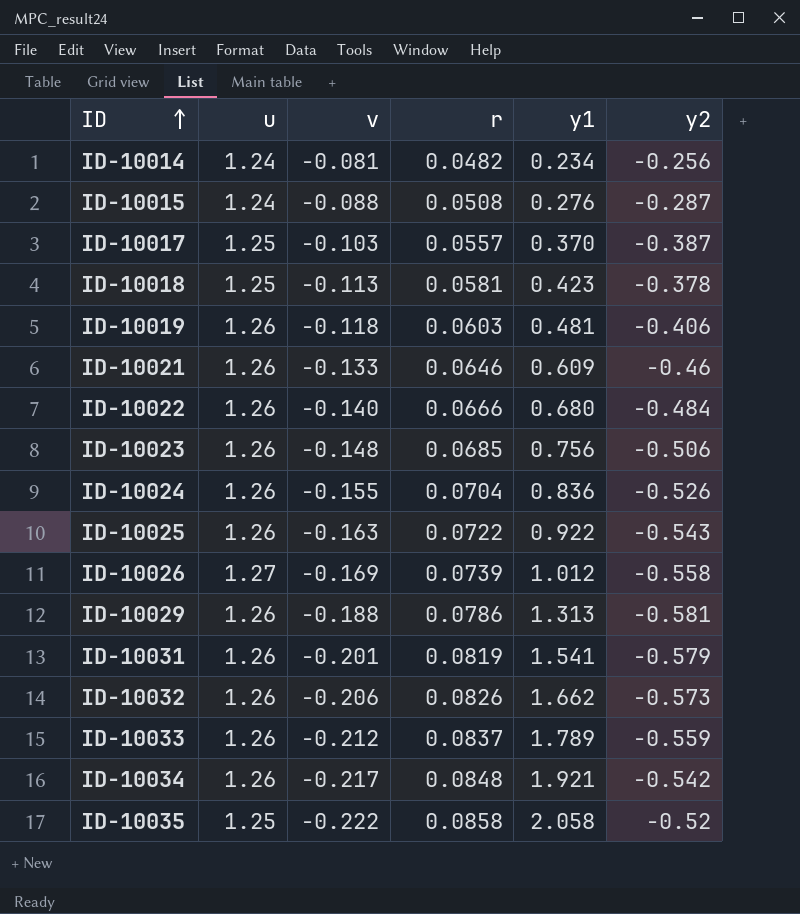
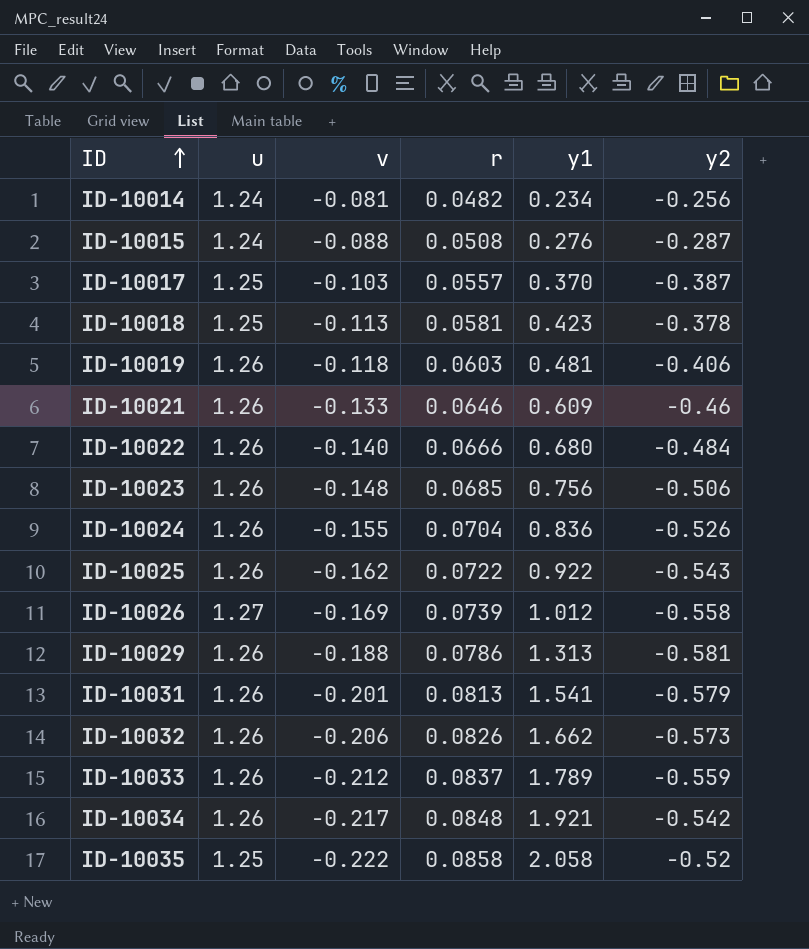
ID-10025 | v: -0.163 -> -0.162
ID-10031 | r: 0.0819 -> 0.0813

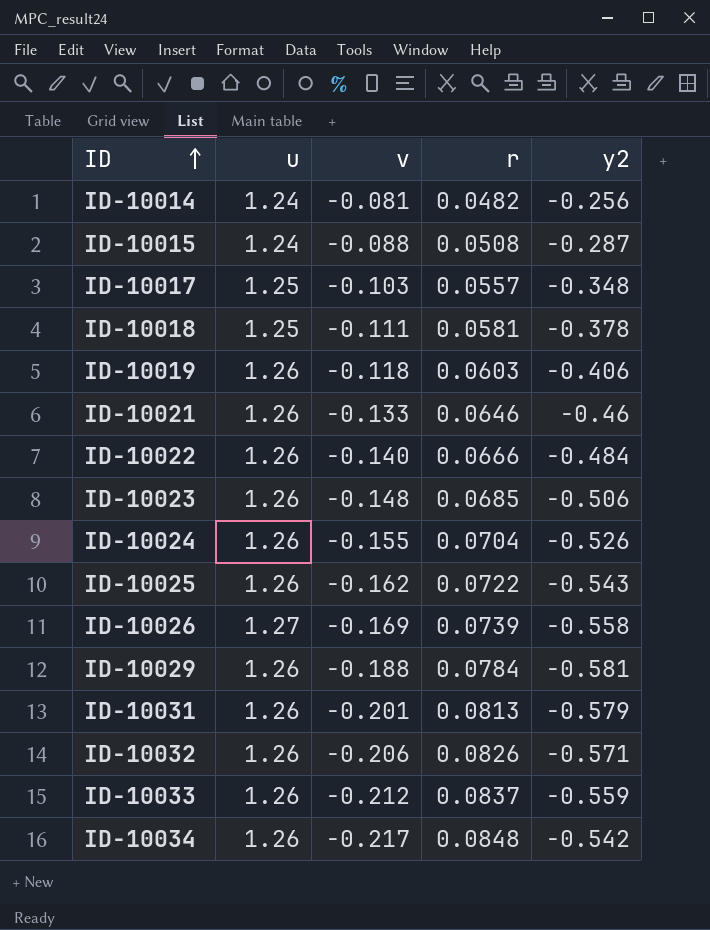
column y1 | position: 5 -> none
row ID-10035: 1.25 | -0.222 | 0.0858 | 2.058 | -0.52 -> none
ID-10017 | y2: -0.387 -> -0.348
ID-10018 | v: -0.113 -> -0.111
ID-10029 | r: 0.0786 -> 0.0784
ID-10032 | y2: -0.573 -> -0.571

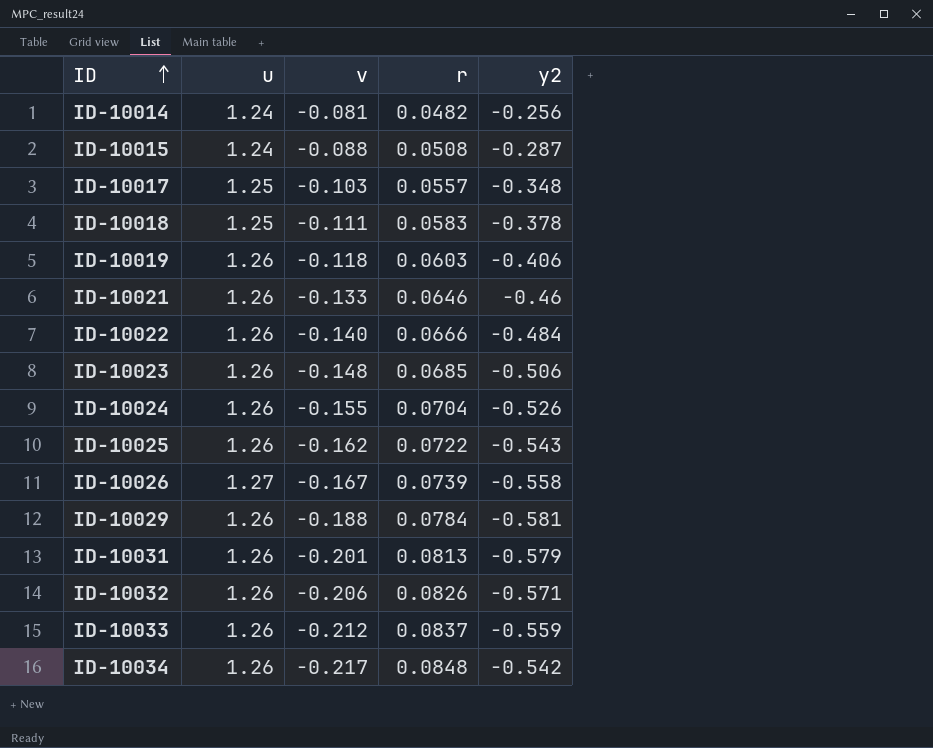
ID-10018 | r: 0.0581 -> 0.0583
ID-10026 | v: -0.169 -> -0.167

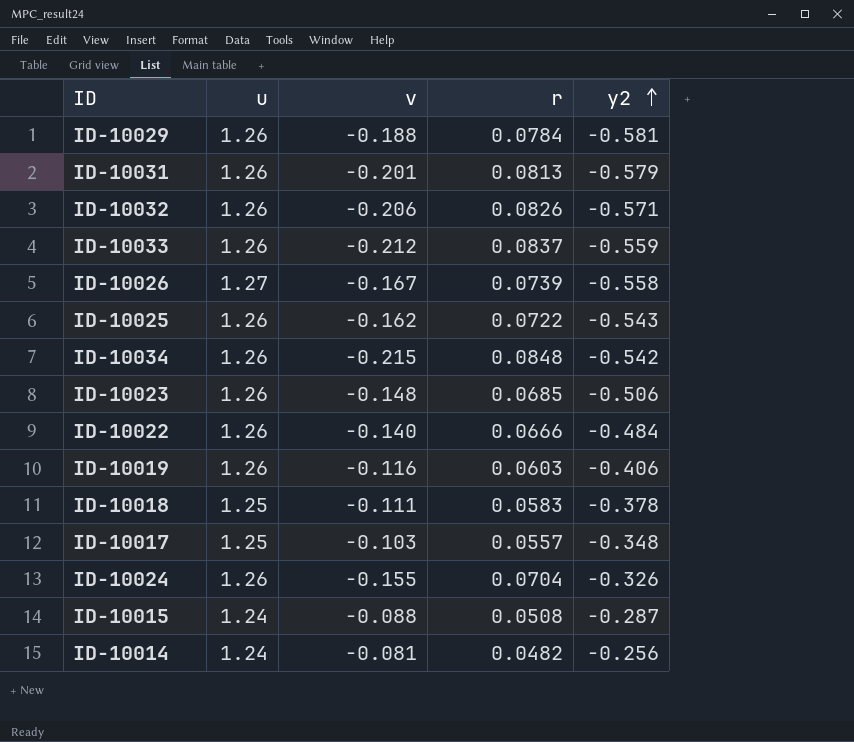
row order: ID ascending -> y2 ascending
row ID-10021: 1.26 | -0.133 | 0.0646 | -0.46 -> none
ID-10034 | v: -0.217 -> -0.215
ID-10019 | v: -0.118 -> -0.116
ID-10024 | y2: -0.526 -> -0.326

